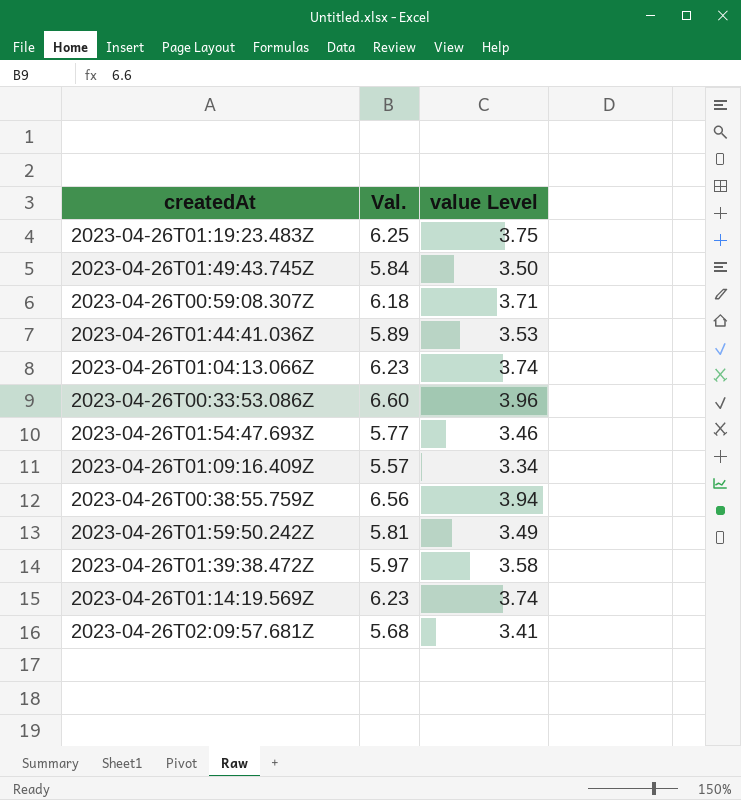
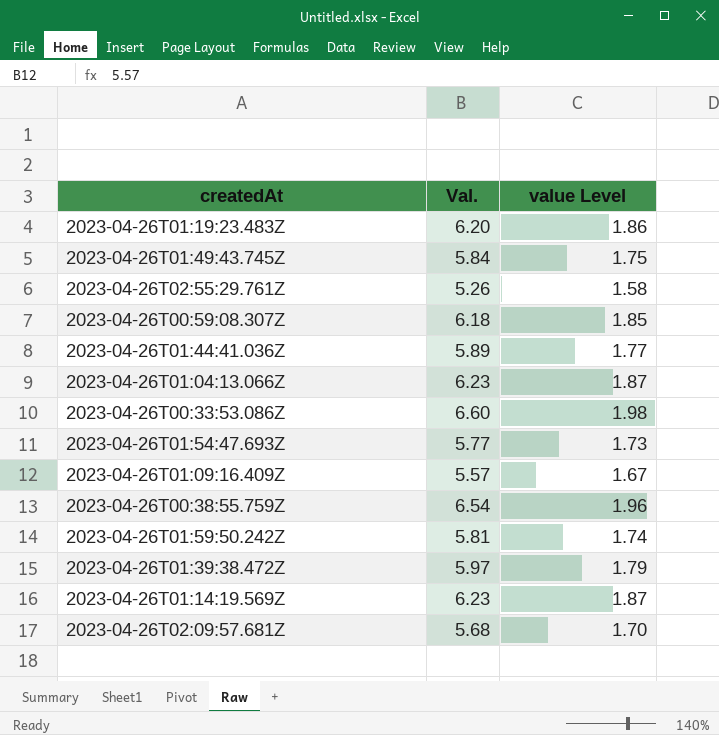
column value Level | formula: [Val.] * 0.6 -> [Val.] * 0.3
2023-04-26T01:19:23.483Z | Val.: 6.25 -> 6.20
row 2023-04-26T02:55:29.761Z: none -> 5.26 | 1.58
2023-04-26T00:38:55.759Z | Val.: 6.56 -> 6.54

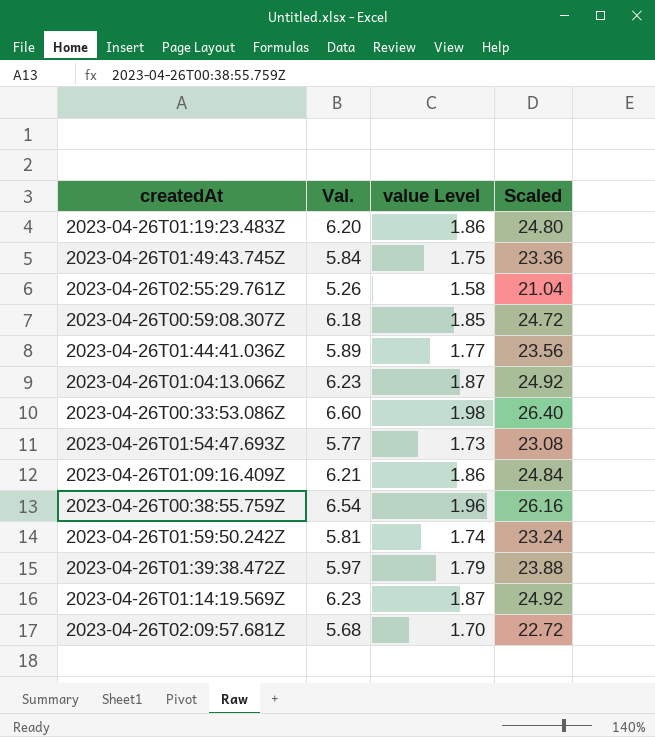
column Scaled | formula: none -> [Val.] * 4
2023-04-26T01:09:16.409Z | Val.: 5.57 -> 6.21
2023-04-26T01:09:16.409Z | value Level: 1.67 -> 1.86

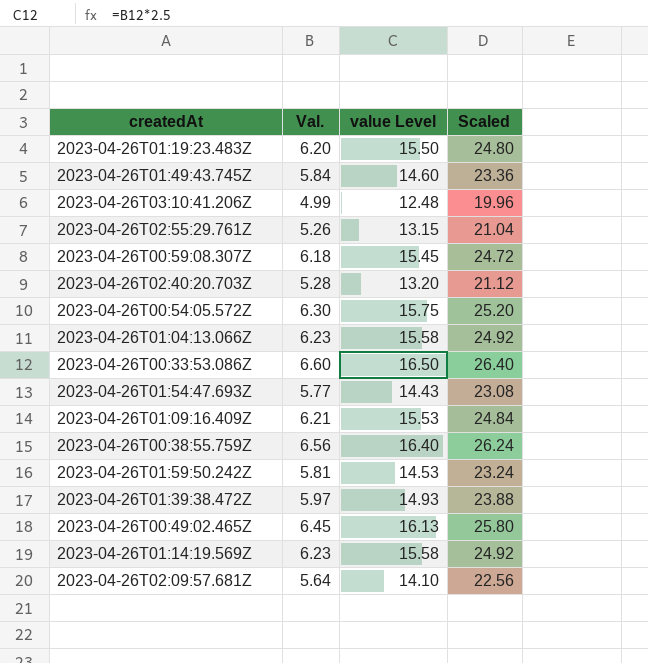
column value Level | formula: [Val.] * 0.3 -> [Val.] * 2.5
row 2023-04-26T01:44:41.036Z: 5.89 | 1.77 | 23.56 -> none
row 2023-04-26T03:10:41.206Z: none -> 4.99 | 12.48 | 19.96
row 2023-04-26T02:40:20.703Z: none -> 5.28 | 13.20 | 21.12
row 2023-04-26T00:54:05.572Z: none -> 6.30 | 15.75 | 25.20
2023-04-26T00:38:55.759Z | Val.: 6.54 -> 6.56
2023-04-26T00:38:55.759Z | Scaled: 26.16 -> 26.24
row 2023-04-26T00:49:02.465Z: none -> 6.45 | 16.13 | 25.80
2023-04-26T02:09:57.681Z | Val.: 5.68 -> 5.64
2023-04-26T02:09:57.681Z | Scaled: 22.72 -> 22.56

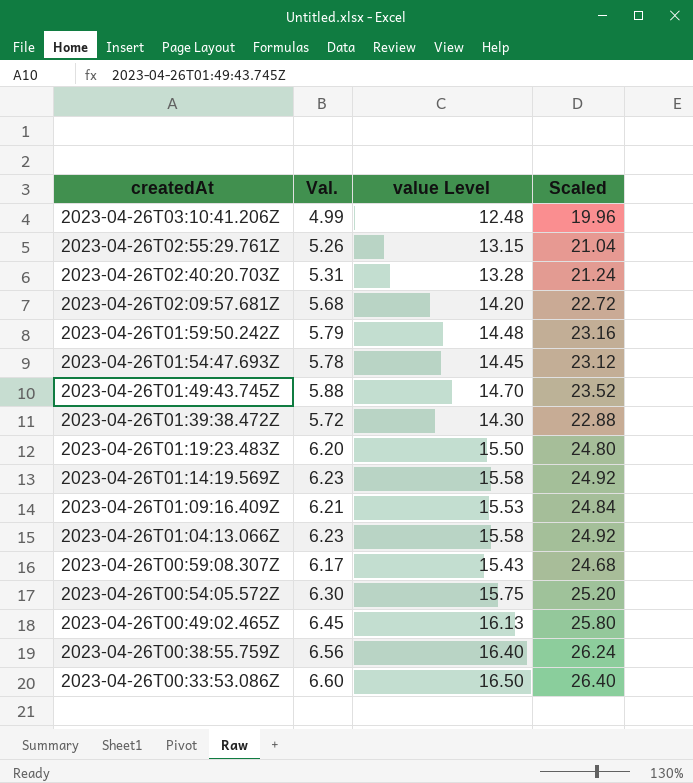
row order: none -> createdAt descending
2023-04-26T02:40:20.703Z | Val.: 5.28 -> 5.31
2023-04-26T02:40:20.703Z | value Level: 13.20 -> 13.28
2023-04-26T02:40:20.703Z | Scaled: 21.12 -> 21.24
2023-04-26T02:09:57.681Z | Val.: 5.64 -> 5.68
2023-04-26T02:09:57.681Z | value Level: 14.10 -> 14.20
2023-04-26T02:09:57.681Z | Scaled: 22.56 -> 22.72
2023-04-26T01:59:50.242Z | Val.: 5.81 -> 5.79
2023-04-26T01:59:50.242Z | value Level: 14.53 -> 14.48
2023-04-26T01:59:50.242Z | Scaled: 23.24 -> 23.16
2023-04-26T01:54:47.693Z | Val.: 5.77 -> 5.78
2023-04-26T01:54:47.693Z | value Level: 14.43 -> 14.45
2023-04-26T01:54:47.693Z | Scaled: 23.08 -> 23.12
2023-04-26T01:49:43.745Z | Val.: 5.84 -> 5.88
2023-04-26T01:49:43.745Z | value Level: 14.60 -> 14.70
2023-04-26T01:49:43.745Z | Scaled: 23.36 -> 23.52
2023-04-26T01:39:38.472Z | Val.: 5.97 -> 5.72
2023-04-26T01:39:38.472Z | value Level: 14.93 -> 14.30
2023-04-26T01:39:38.472Z | Scaled: 23.88 -> 22.88
2023-04-26T00:59:08.307Z | Val.: 6.18 -> 6.17
2023-04-26T00:59:08.307Z | value Level: 15.45 -> 15.43
2023-04-26T00:59:08.307Z | Scaled: 24.72 -> 24.68

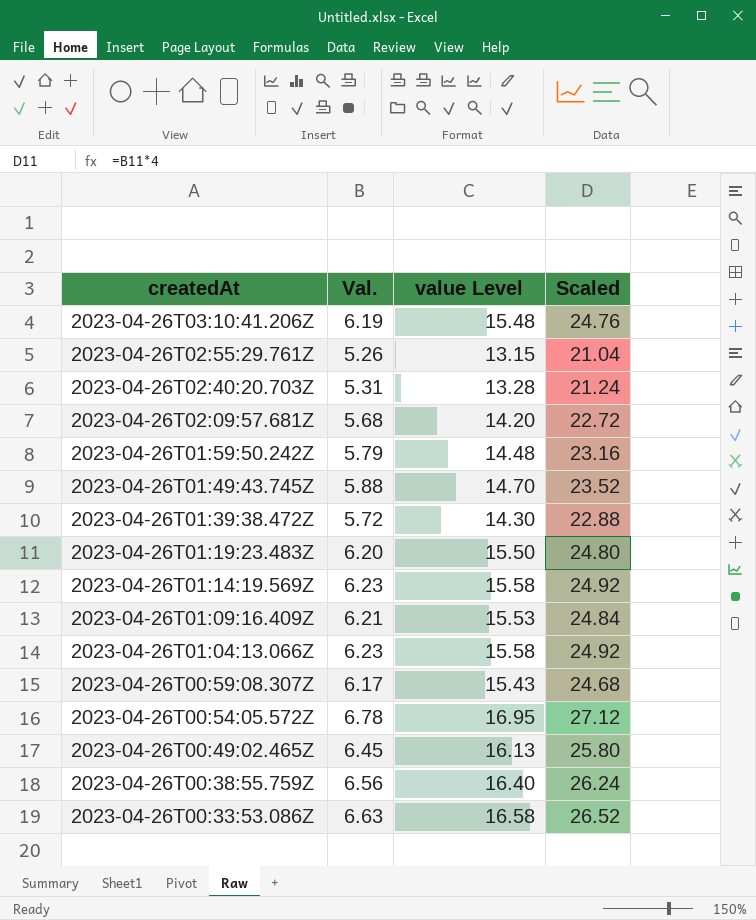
row 2023-04-26T01:54:47.693Z: 5.78 | 14.45 | 23.12 -> none
2023-04-26T03:10:41.206Z | Val.: 4.99 -> 6.19
2023-04-26T03:10:41.206Z | value Level: 12.48 -> 15.48
2023-04-26T03:10:41.206Z | Scaled: 19.96 -> 24.76
2023-04-26T00:54:05.572Z | Val.: 6.30 -> 6.78
2023-04-26T00:54:05.572Z | value Level: 15.75 -> 16.95
2023-04-26T00:54:05.572Z | Scaled: 25.20 -> 27.12
2023-04-26T00:33:53.086Z | Val.: 6.60 -> 6.63
2023-04-26T00:33:53.086Z | value Level: 16.50 -> 16.58
2023-04-26T00:33:53.086Z | Scaled: 26.40 -> 26.52

